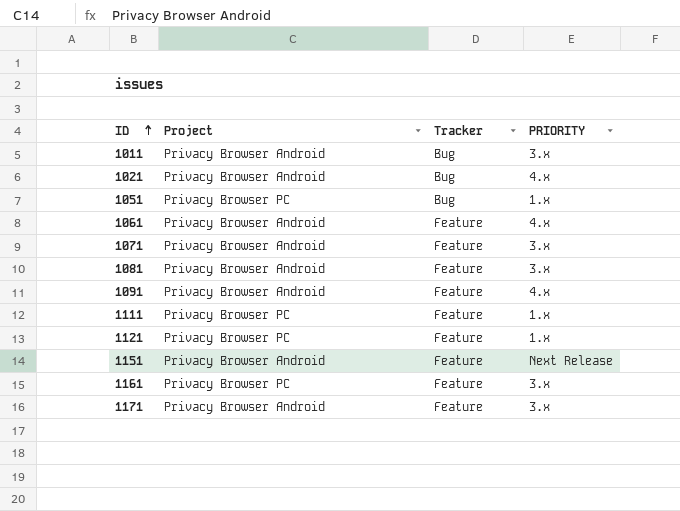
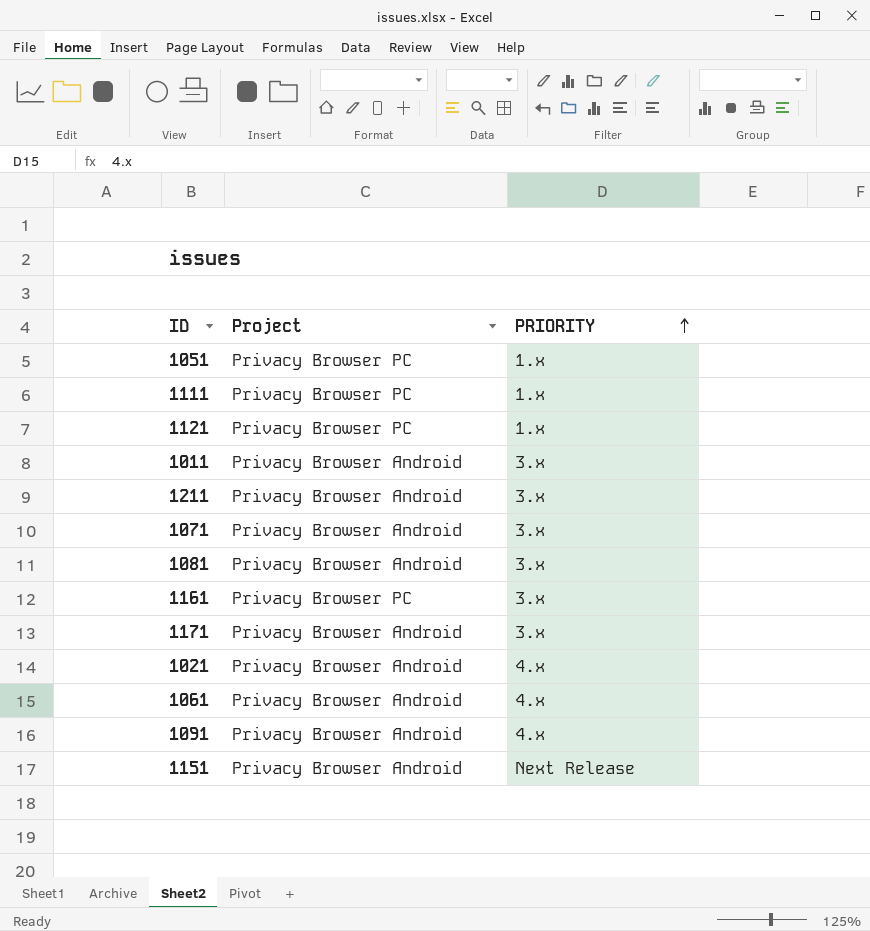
row order: ID ascending -> PRIORITY ascending
column Tracker | position: 3 -> none
row 1211: none -> Privacy Browser Android | 3.x

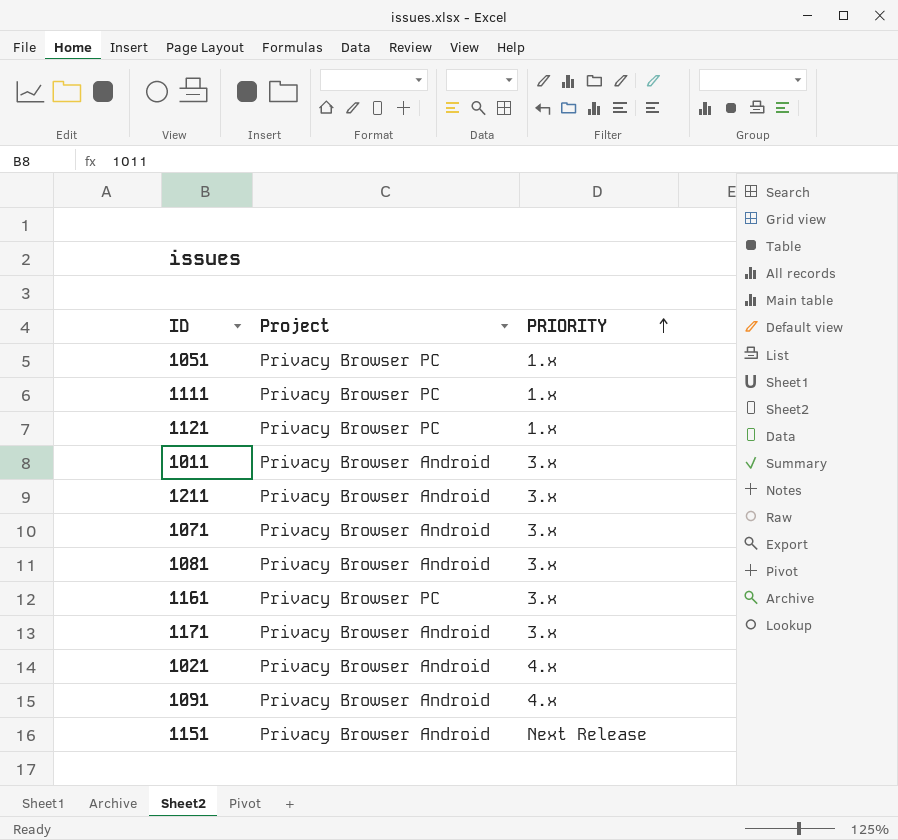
row 1061: Privacy Browser Android | 4.x -> none

